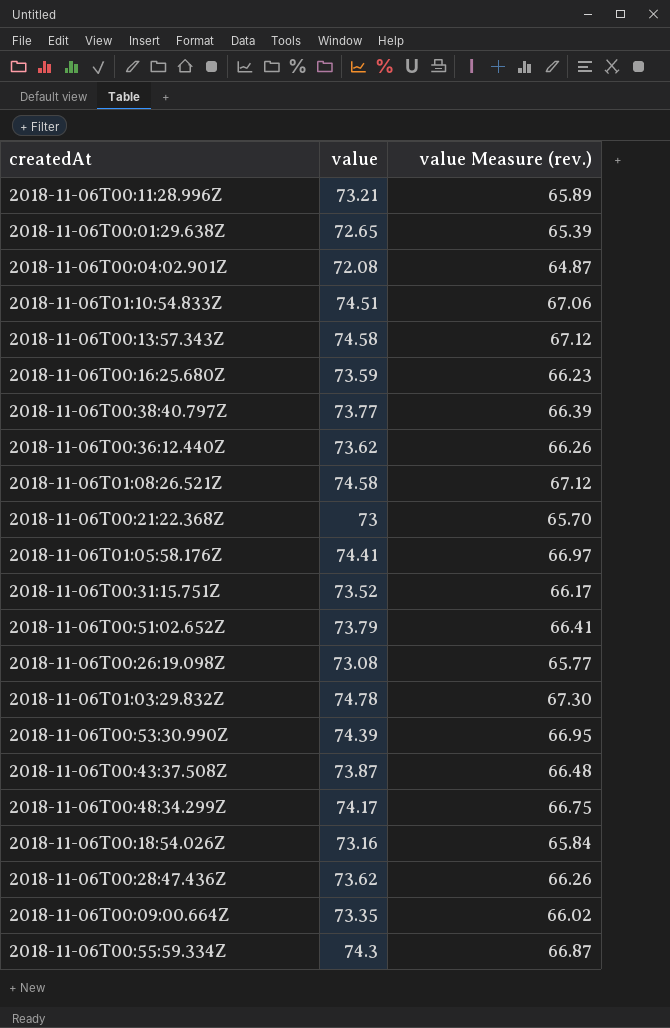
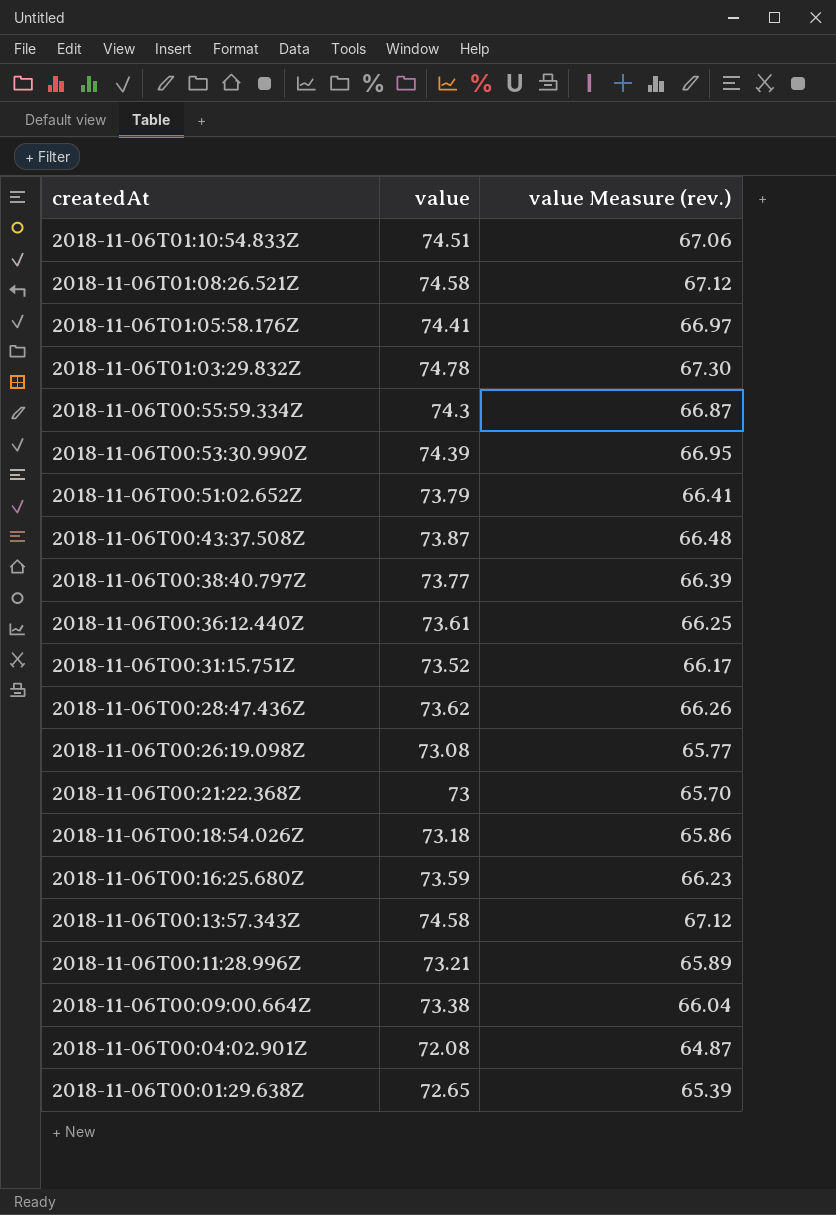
row order: none -> createdAt descending
row 2018-11-06T00:48:34.299Z: 74.17 | 66.75 -> none
2018-11-06T00:36:12.440Z | value: 73.62 -> 73.61
2018-11-06T00:36:12.440Z | value Measure (rev.): 66.26 -> 66.25
2018-11-06T00:18:54.026Z | value: 73.16 -> 73.18
2018-11-06T00:18:54.026Z | value Measure (rev.): 65.84 -> 65.86
2018-11-06T00:09:00.664Z | value: 73.35 -> 73.38
2018-11-06T00:09:00.664Z | value Measure (rev.): 66.02 -> 66.04

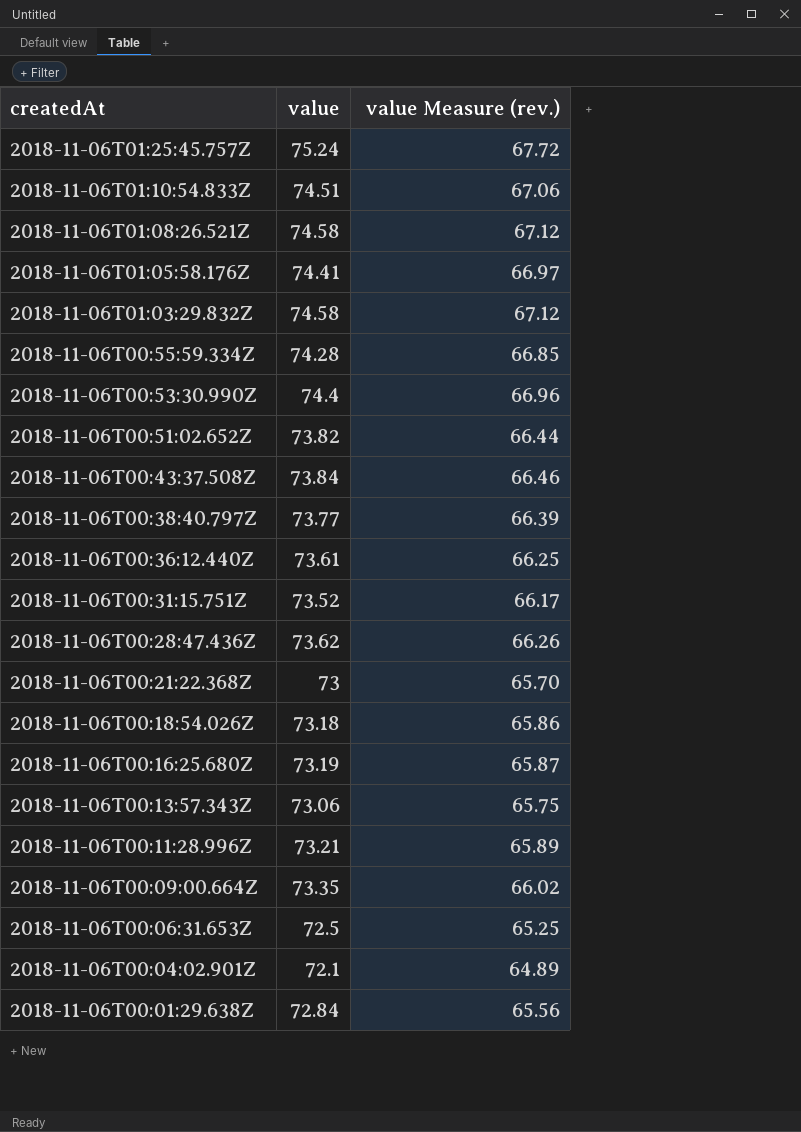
row 2018-11-06T00:26:19.098Z: 73.08 | 65.77 -> none
row 2018-11-06T01:25:45.757Z: none -> 75.24 | 67.72
2018-11-06T01:03:29.832Z | value: 74.78 -> 74.58
2018-11-06T01:03:29.832Z | value Measure (rev.): 67.30 -> 67.12
2018-11-06T00:55:59.334Z | value: 74.3 -> 74.28
2018-11-06T00:55:59.334Z | value Measure (rev.): 66.87 -> 66.85
2018-11-06T00:53:30.990Z | value: 74.39 -> 74.4
2018-11-06T00:53:30.990Z | value Measure (rev.): 66.95 -> 66.96
2018-11-06T00:51:02.652Z | value: 73.79 -> 73.82
2018-11-06T00:51:02.652Z | value Measure (rev.): 66.41 -> 66.44
2018-11-06T00:43:37.508Z | value: 73.87 -> 73.84
2018-11-06T00:43:37.508Z | value Measure (rev.): 66.48 -> 66.46
2018-11-06T00:16:25.680Z | value: 73.59 -> 73.19
2018-11-06T00:16:25.680Z | value Measure (rev.): 66.23 -> 65.87
2018-11-06T00:13:57.343Z | value: 74.58 -> 73.06
2018-11-06T00:13:57.343Z | value Measure (rev.): 67.12 -> 65.75
2018-11-06T00:09:00.664Z | value: 73.38 -> 73.35
2018-11-06T00:09:00.664Z | value Measure (rev.): 66.04 -> 66.02
row 2018-11-06T00:06:31.653Z: none -> 72.5 | 65.25
2018-11-06T00:04:02.901Z | value: 72.08 -> 72.1
2018-11-06T00:04:02.901Z | value Measure (rev.): 64.87 -> 64.89
2018-11-06T00:01:29.638Z | value: 72.65 -> 72.84
2018-11-06T00:01:29.638Z | value Measure (rev.): 65.39 -> 65.56

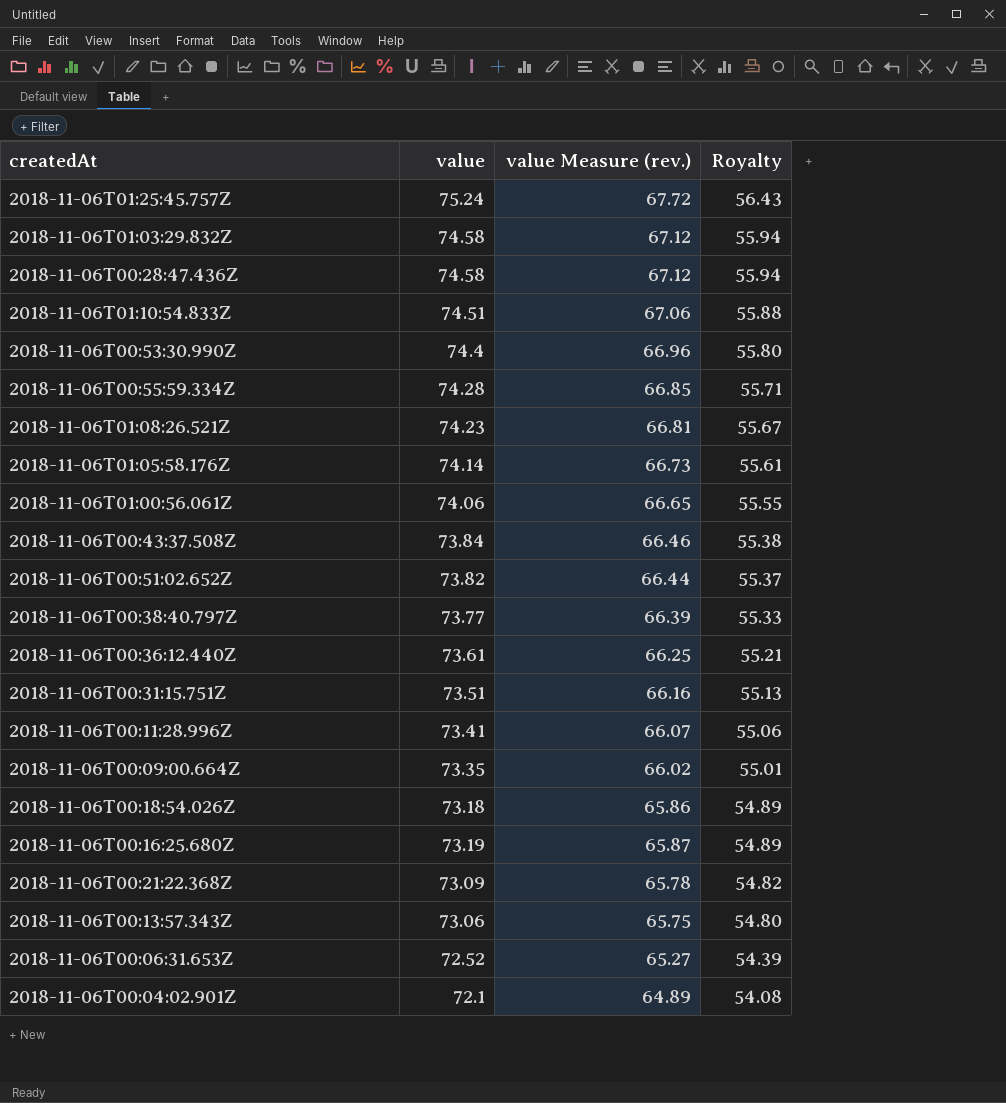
row order: createdAt descending -> Royalty descending
column Royalty | formula: none -> [value] * 0.75
row 2018-11-06T00:01:29.638Z: 72.84 | 65.56 -> none
2018-11-06T00:28:47.436Z | value: 73.62 -> 74.58
2018-11-06T00:28:47.436Z | value Measure (rev.): 66.26 -> 67.12
2018-11-06T01:08:26.521Z | value: 74.58 -> 74.23
2018-11-06T01:08:26.521Z | value Measure (rev.): 67.12 -> 66.81
2018-11-06T01:05:58.176Z | value: 74.41 -> 74.14
2018-11-06T01:05:58.176Z | value Measure (rev.): 66.97 -> 66.73
row 2018-11-06T01:00:56.061Z: none -> 74.06 | 66.65 | 55.55
2018-11-06T00:31:15.751Z | value: 73.52 -> 73.51
2018-11-06T00:31:15.751Z | value Measure (rev.): 66.17 -> 66.16
2018-11-06T00:11:28.996Z | value: 73.21 -> 73.41
2018-11-06T00:11:28.996Z | value Measure (rev.): 65.89 -> 66.07
2018-11-06T00:21:22.368Z | value: 73 -> 73.09
2018-11-06T00:21:22.368Z | value Measure (rev.): 65.70 -> 65.78
2018-11-06T00:06:31.653Z | value: 72.5 -> 72.52
2018-11-06T00:06:31.653Z | value Measure (rev.): 65.25 -> 65.27

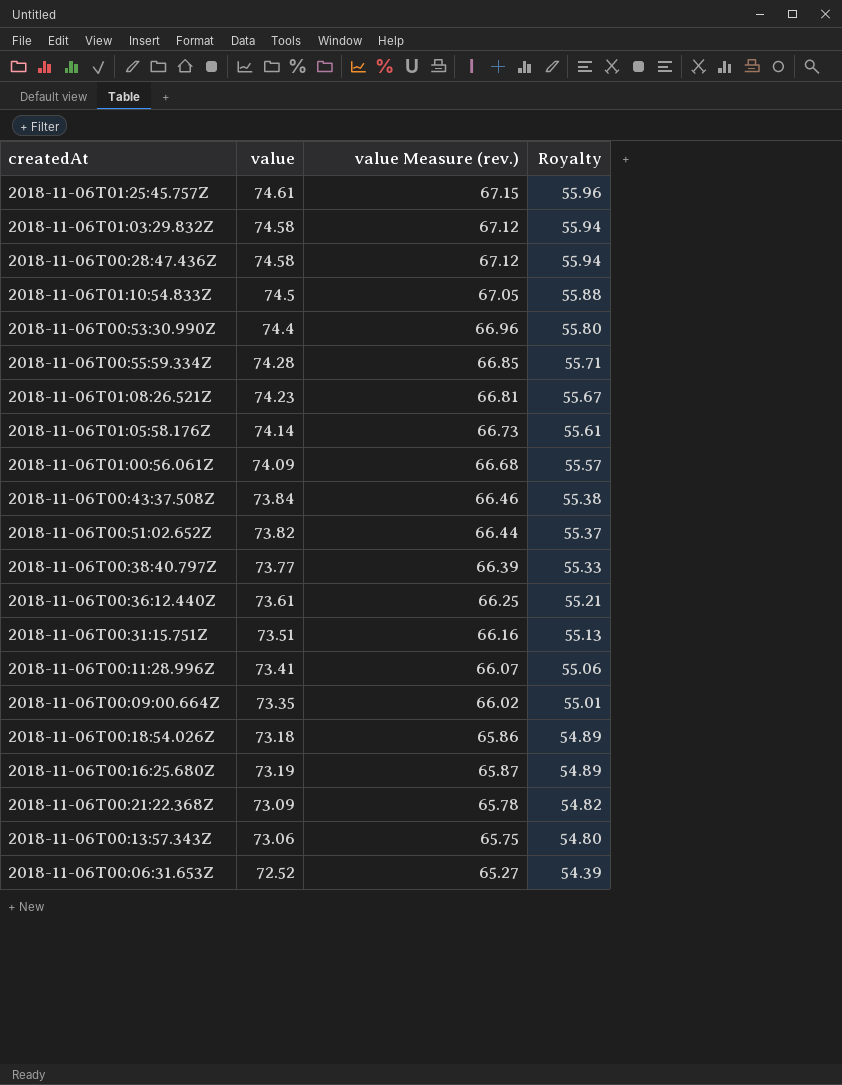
row 2018-11-06T00:04:02.901Z: 72.1 | 64.89 | 54.08 -> none
2018-11-06T01:25:45.757Z | value: 75.24 -> 74.61
2018-11-06T01:25:45.757Z | value Measure (rev.): 67.72 -> 67.15
2018-11-06T01:25:45.757Z | Royalty: 56.43 -> 55.96
2018-11-06T01:10:54.833Z | value: 74.51 -> 74.5
2018-11-06T01:10:54.833Z | value Measure (rev.): 67.06 -> 67.05
2018-11-06T01:00:56.061Z | value: 74.06 -> 74.09
2018-11-06T01:00:56.061Z | value Measure (rev.): 66.65 -> 66.68
2018-11-06T01:00:56.061Z | Royalty: 55.55 -> 55.57

